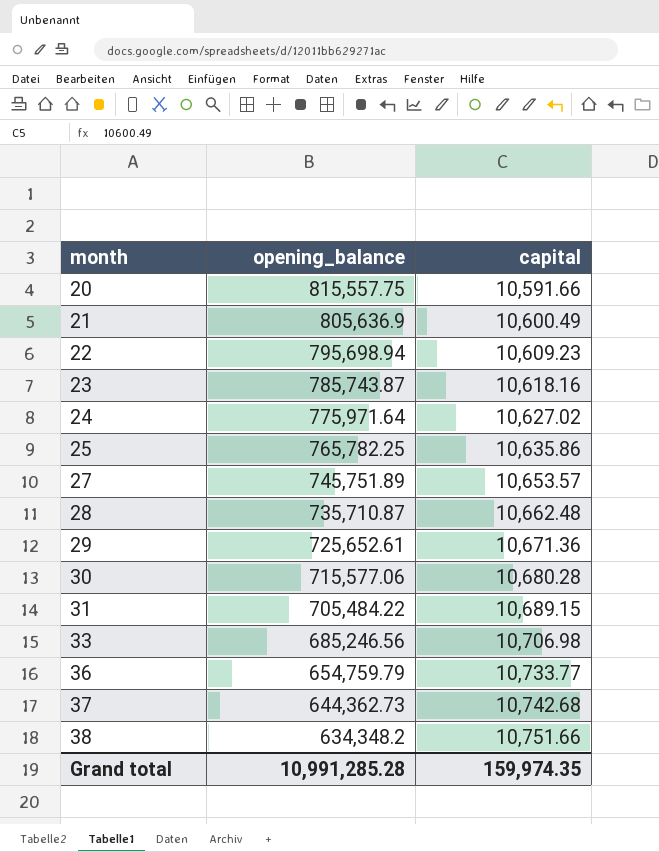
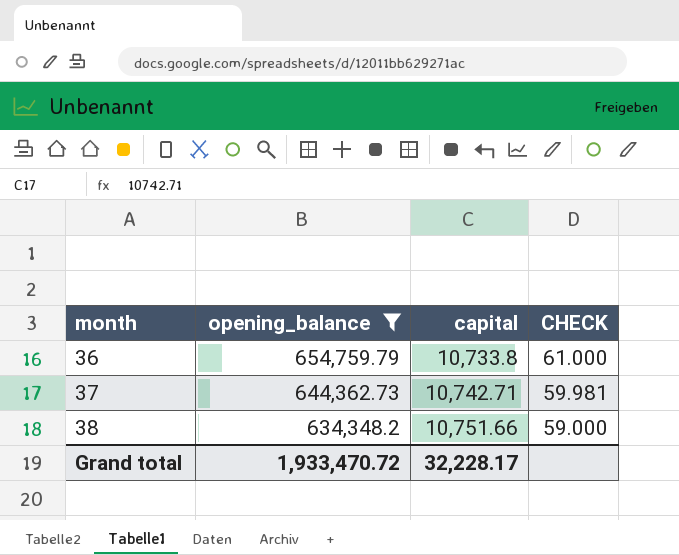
filter: none -> opening_balance <= 654,759.79
column CHECK | formula: none -> [opening_balance] / [capital]
36 | capital: 10,733.77 -> 10,733.8
37 | capital: 10,742.68 -> 10,742.71
Grand total | opening_balance: 10,991,285.28 -> 1,933,470.72
Grand total | capital: 159,974.35 -> 32,228.17

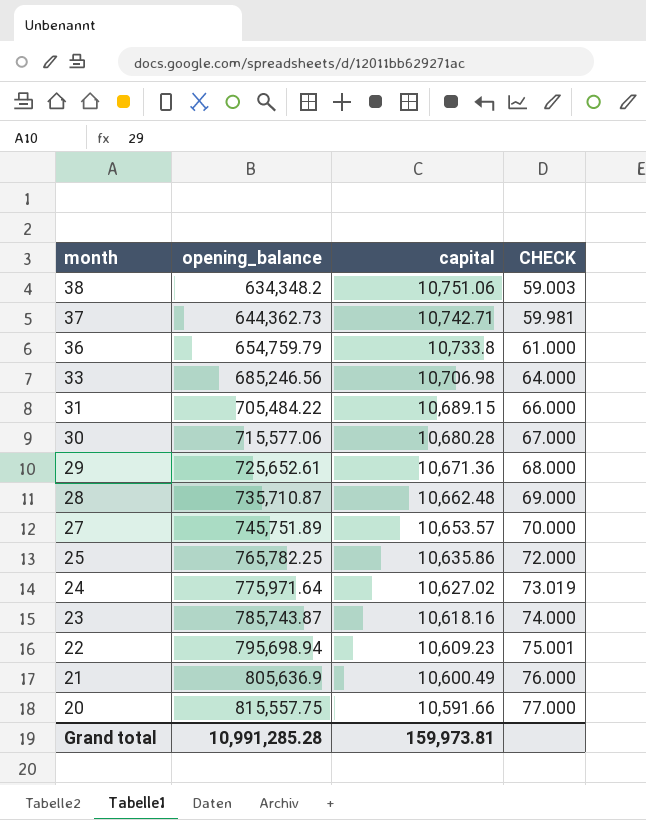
filter: opening_balance <= 654,759.79 -> none
row order: month ascending -> month descending
38 | capital: 10,751.66 -> 10,751.06
38 | CHECK: 59.000 -> 59.003
Grand total | opening_balance: 1,933,470.72 -> 10,991,285.28
Grand total | capital: 32,228.17 -> 159,973.81

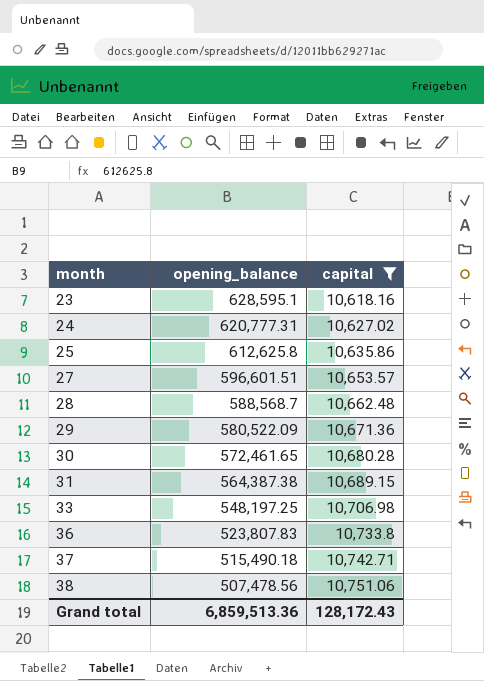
filter: none -> capital >= 10,618.16
row order: month descending -> month ascending
column CHECK | formula: [opening_balance] / [capital] -> none
23 | opening_balance: 785,743.87 -> 628,595.1
24 | opening_balance: 775,971.64 -> 620,777.31
25 | opening_balance: 765,782.25 -> 612,625.8
27 | opening_balance: 745,751.89 -> 596,601.51
28 | opening_balance: 735,710.87 -> 588,568.7
29 | opening_balance: 725,652.61 -> 580,522.09
30 | opening_balance: 715,577.06 -> 572,461.65
31 | opening_balance: 705,484.22 -> 564,387.38
33 | opening_balance: 685,246.56 -> 548,197.25
36 | opening_balance: 654,759.79 -> 523,807.83
37 | opening_balance: 644,362.73 -> 515,490.18
38 | opening_balance: 634,348.2 -> 507,478.56
Grand total | opening_balance: 10,991,285.28 -> 6,859,513.36
Grand total | capital: 159,973.81 -> 128,172.43

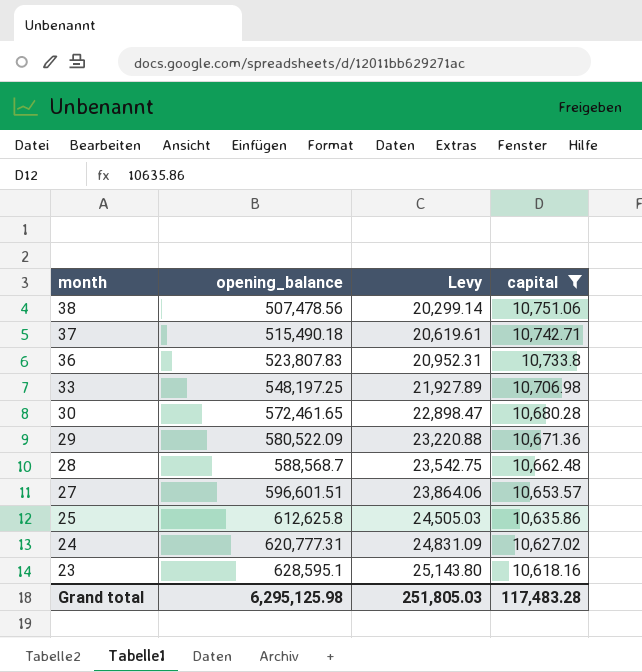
row order: month ascending -> month descending
column Levy | formula: none -> [opening_balance] * 0.04
row 31: 564,387.38 | 10,689.15 -> none
Grand total | opening_balance: 6,859,513.36 -> 6,295,125.98
Grand total | capital: 128,172.43 -> 117,483.28

